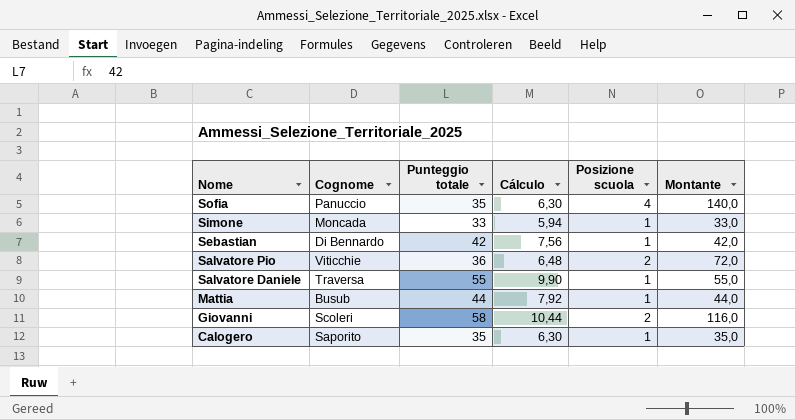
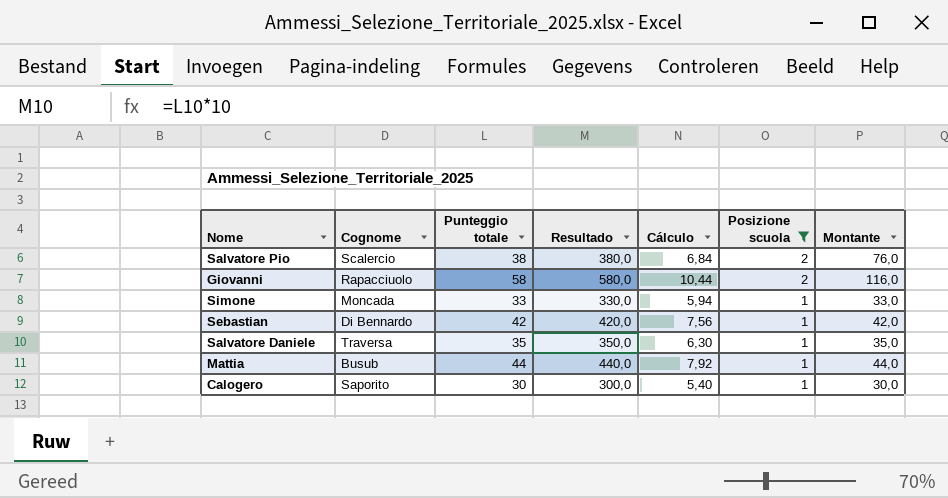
filter: none -> Posizione scuola != 4
row order: Nome descending -> Posizione scuola descending
column Resultado | formula: none -> [Punteggio totale] * 10
Salvatore Pio | Cognome: Viticchie -> Scalercio
Salvatore Pio | Punteggio totale: 36 -> 38
Salvatore Pio | Cálculo: 6,48 -> 6,84
Salvatore Pio | Montante: 72,0 -> 76,0
Giovanni | Cognome: Scoleri -> Rapacciuolo
Salvatore Daniele | Punteggio totale: 55 -> 35
Salvatore Daniele | Cálculo: 9,90 -> 6,30
Salvatore Daniele | Montante: 55,0 -> 35,0
Calogero | Punteggio totale: 35 -> 30
Calogero | Cálculo: 6,30 -> 5,40
Calogero | Montante: 35,0 -> 30,0

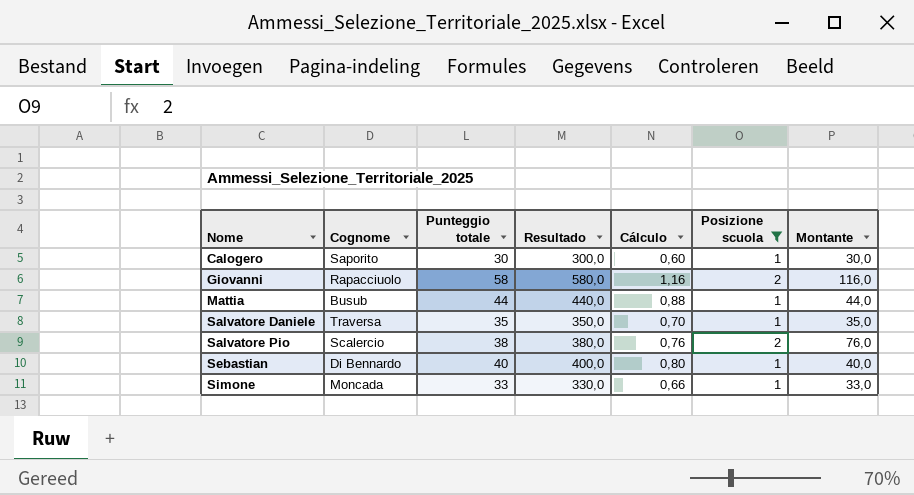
row order: Posizione scuola descending -> Nome ascending
column Cálculo | formula: [Punteggio totale] * 0,18 -> [Punteggio totale] * 0,02
Sebastian | Punteggio totale: 42 -> 40
Sebastian | Resultado: 420,0 -> 400,0
Sebastian | Montante: 42,0 -> 40,0

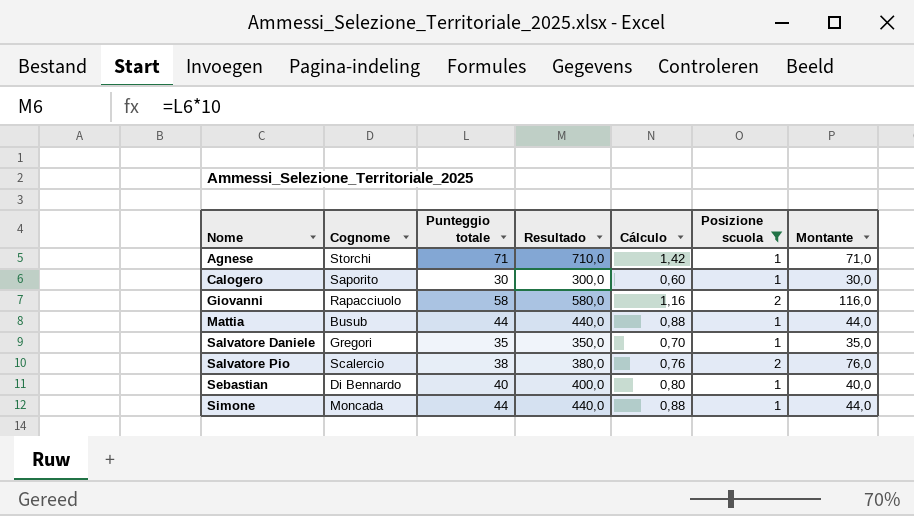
row Agnese: none -> Storchi | 71 | 710,0 | 1,42 | 1 | 71,0
Salvatore Daniele | Cognome: Traversa -> Gregori
Simone | Punteggio totale: 33 -> 44
Simone | Resultado: 330,0 -> 440,0
Simone | Cálculo: 0,66 -> 0,88
Simone | Montante: 33,0 -> 44,0

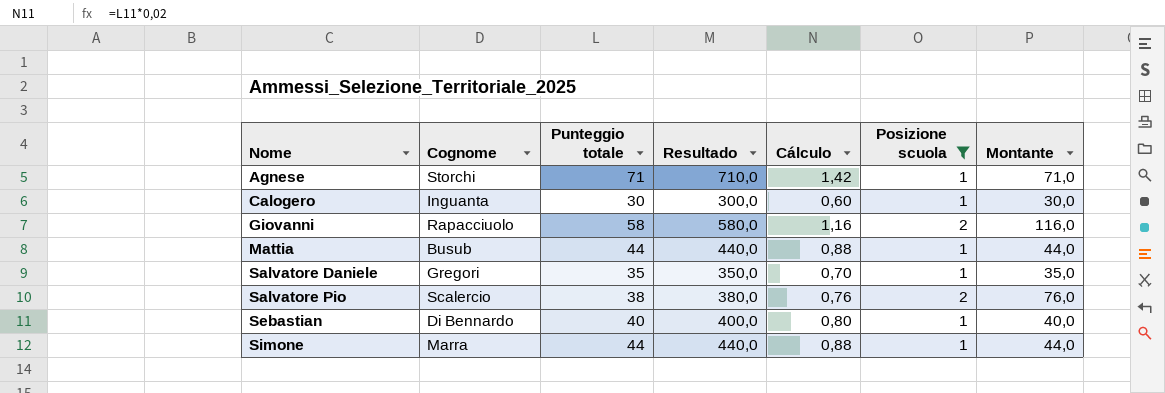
Calogero | Cognome: Saporito -> Inguanta
Simone | Cognome: Moncada -> Marra

